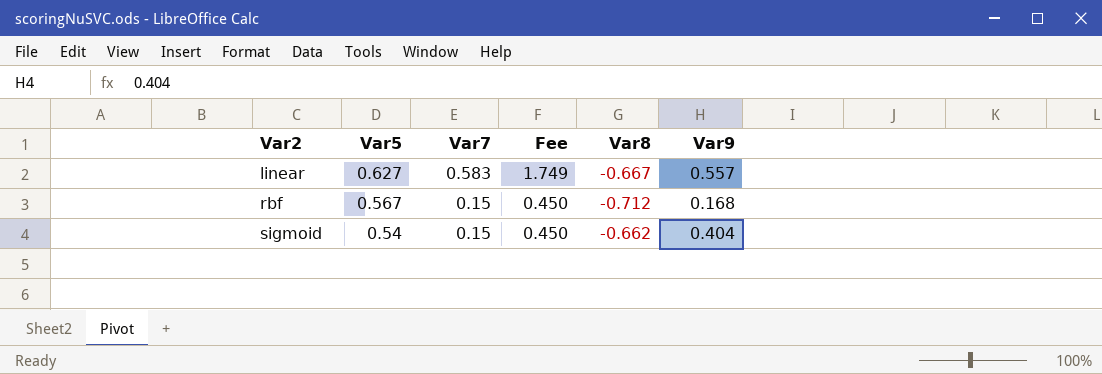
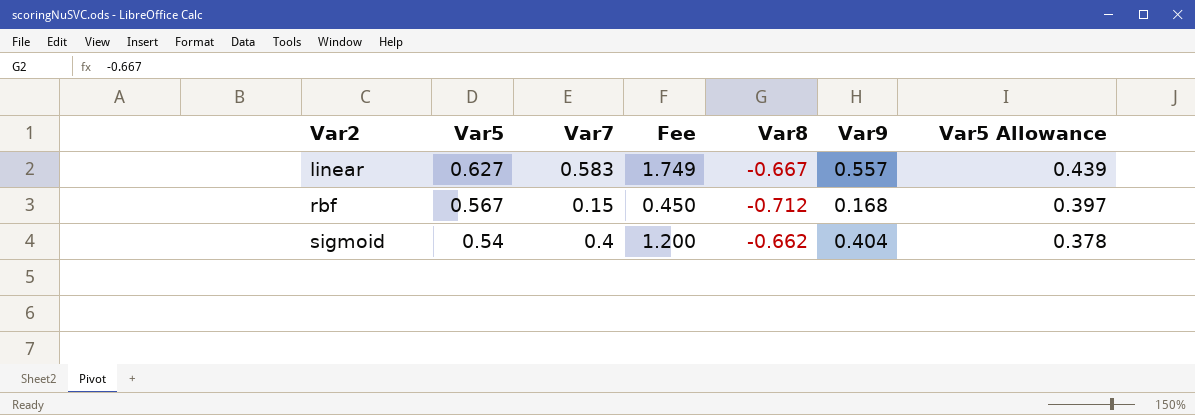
column Var5 Allowance | formula: none -> [Var5] * 0.7
sigmoid | Var7: 0.15 -> 0.4
sigmoid | Fee: 0.450 -> 1.200

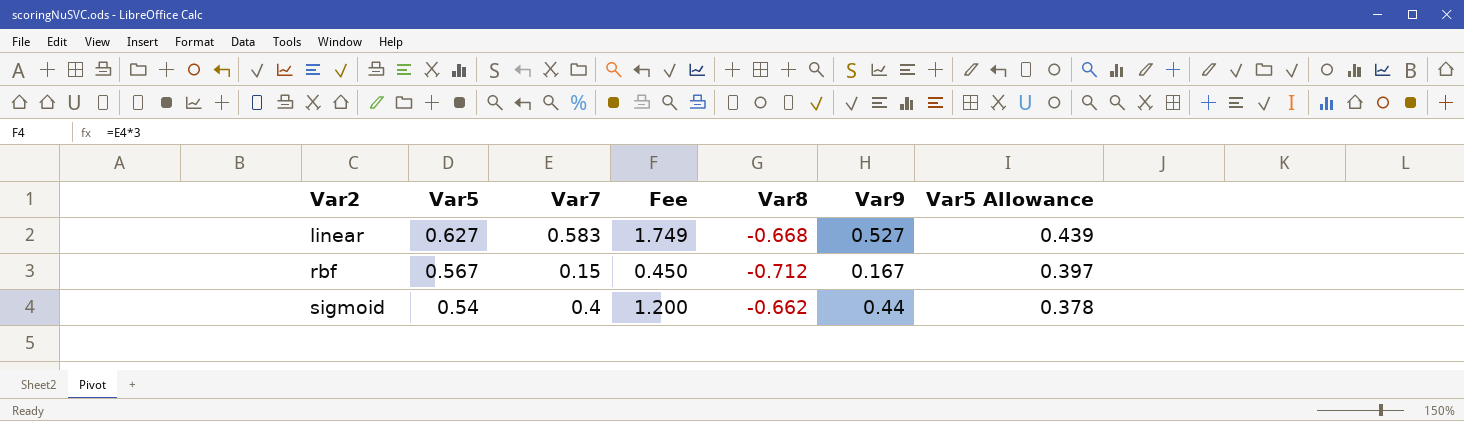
linear | Var8: -0.667 -> -0.668
linear | Var9: 0.557 -> 0.527
rbf | Var9: 0.168 -> 0.167
sigmoid | Var9: 0.404 -> 0.44

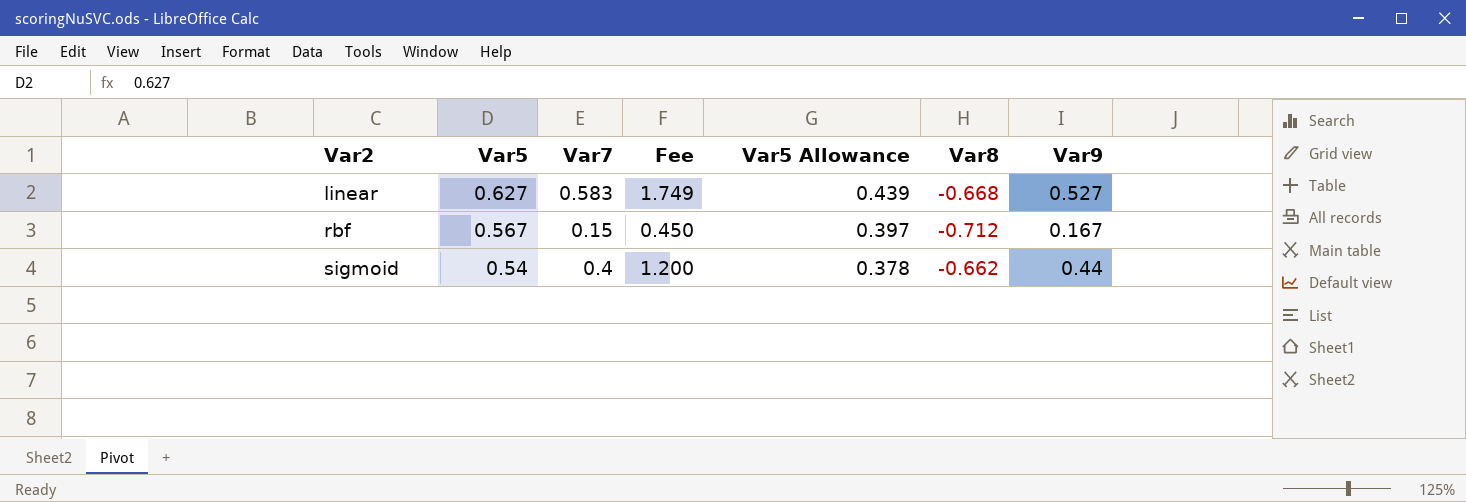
column Var5 Allowance | position: 7 -> 5

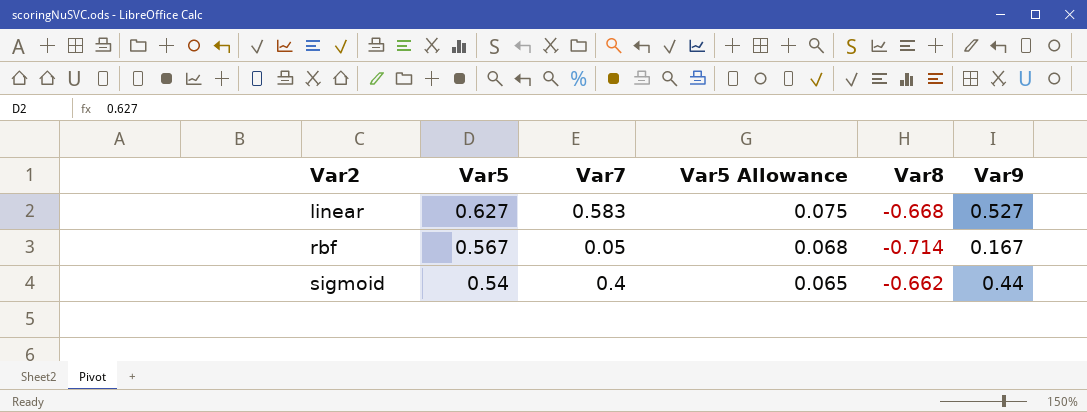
column Fee | formula: [Var7] * 3 -> none
column Var5 Allowance | formula: [Var5] * 0.7 -> [Var5] * 0.12
rbf | Var7: 0.15 -> 0.05
rbf | Var8: -0.712 -> -0.714

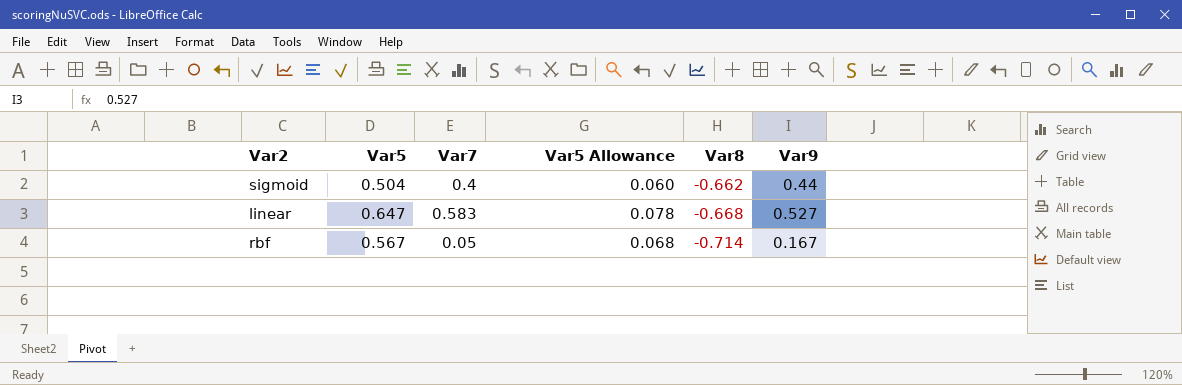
row order: Var2 ascending -> Var8 descending
sigmoid | Var5: 0.54 -> 0.504
sigmoid | Var5 Allowance: 0.065 -> 0.060
linear | Var5: 0.627 -> 0.647
linear | Var5 Allowance: 0.075 -> 0.078

